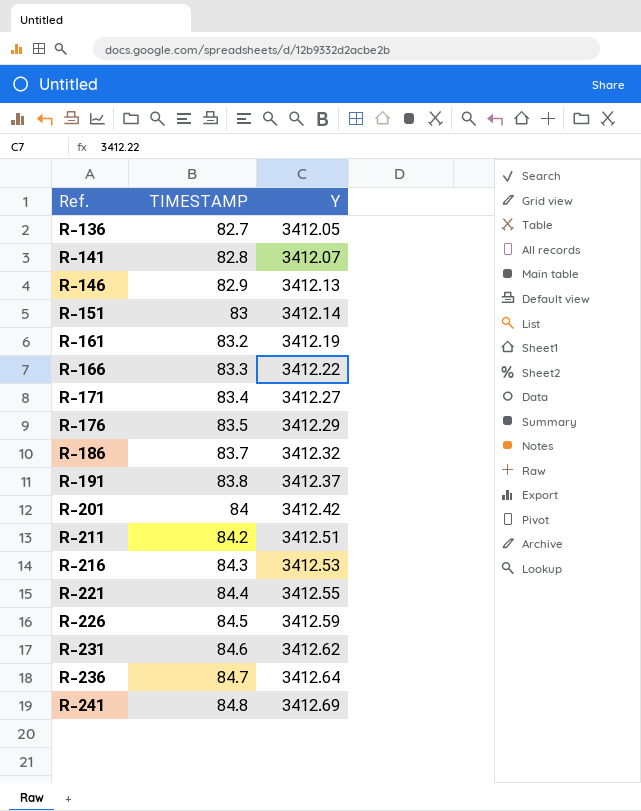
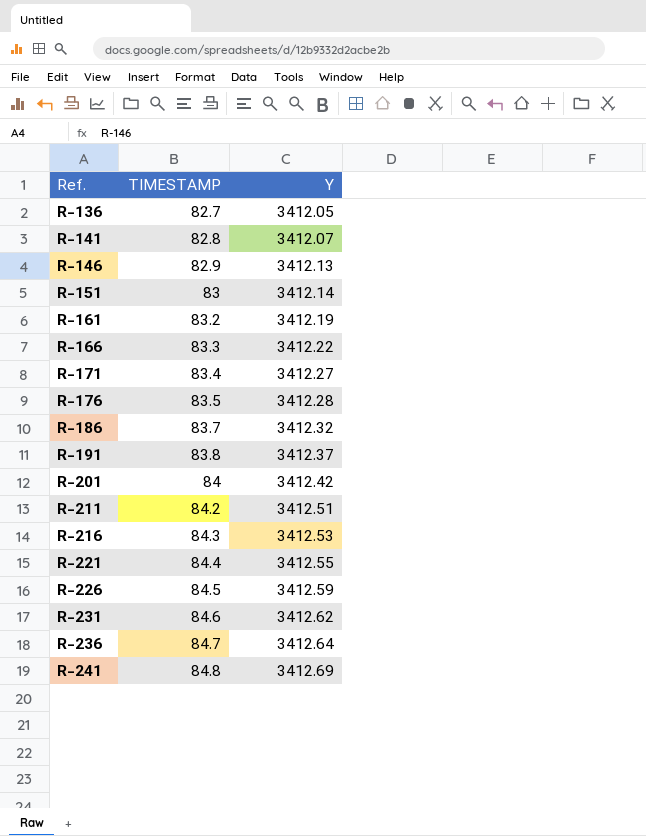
R-176 | Y: 3412.29 -> 3412.28

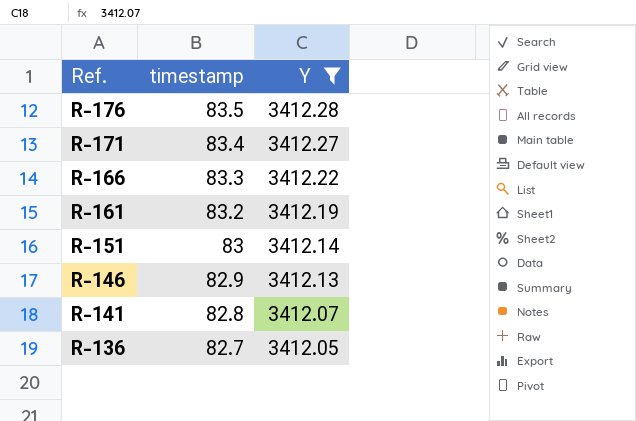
filter: none -> Y <= 3412.28
row order: Ref. ascending -> Ref. descending
column name: TIMESTAMP -> timestamp

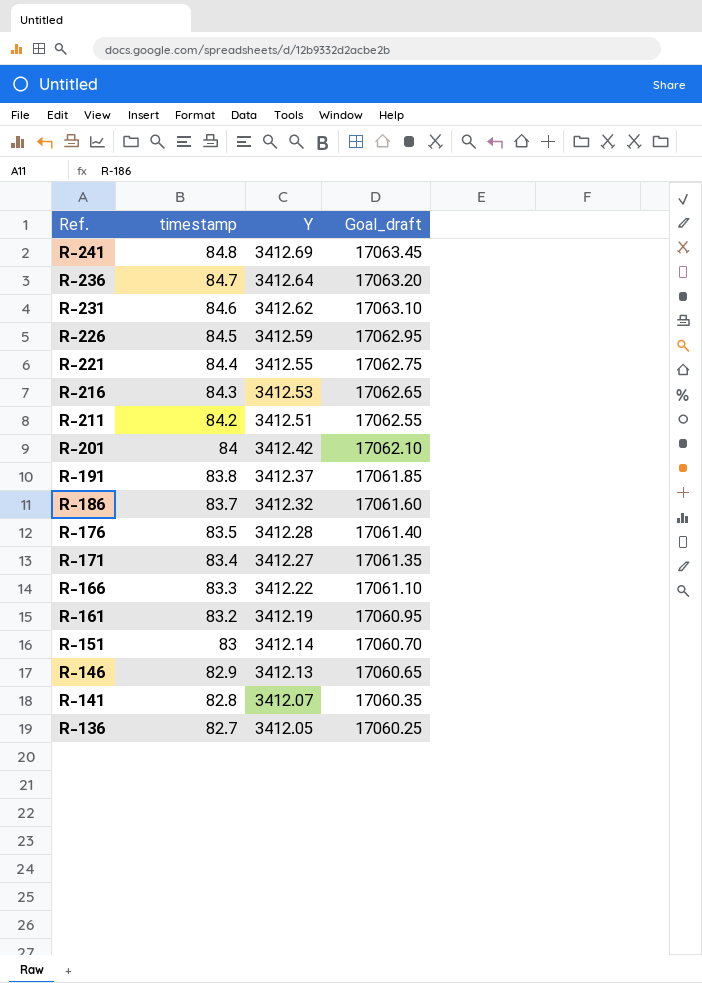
filter: Y <= 3412.28 -> none
column Goal_draft | formula: none -> [Y] * 5

